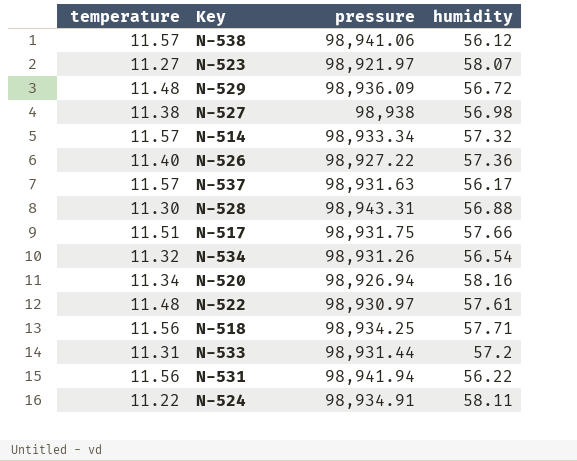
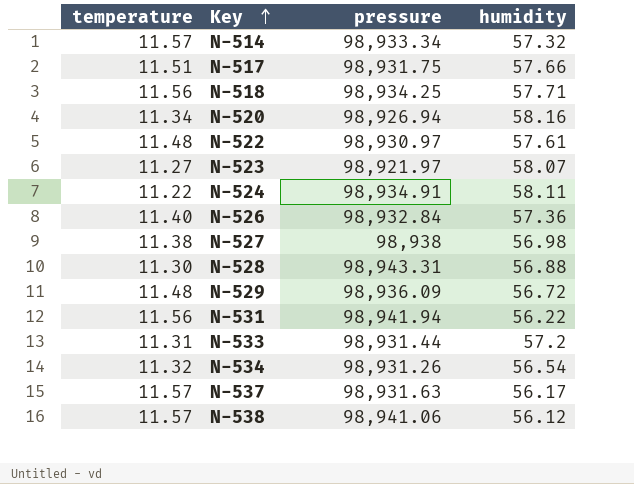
row order: none -> Key ascending
N-526 | pressure: 98,927.22 -> 98,932.84

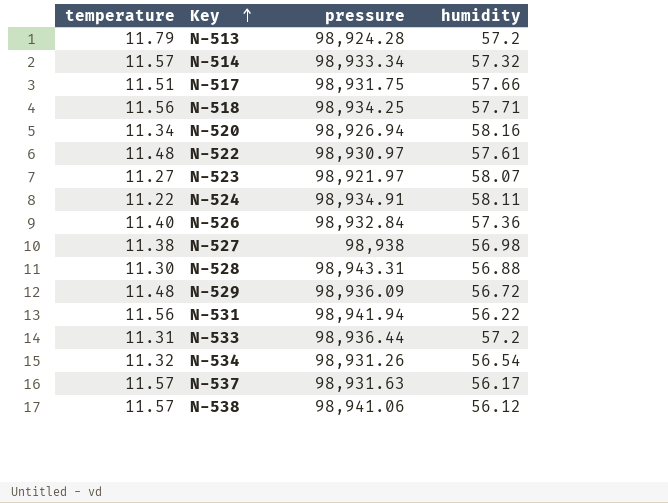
row N-513: none -> 11.79 | 98,924.28 | 57.2
N-533 | pressure: 98,931.44 -> 98,936.44

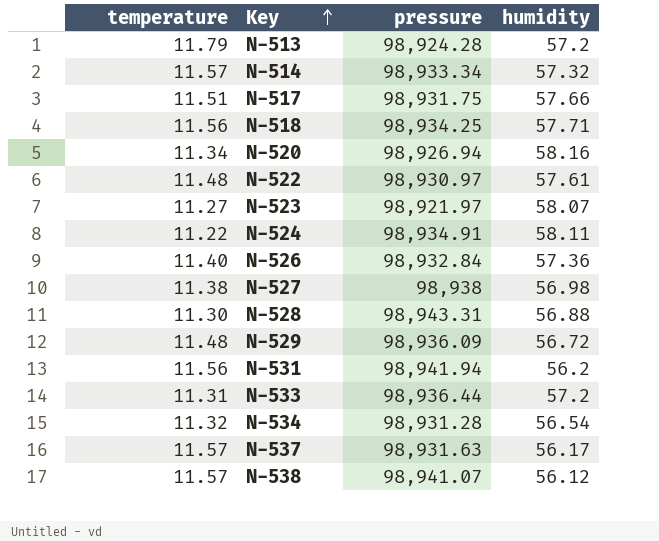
N-531 | humidity: 56.22 -> 56.2
N-534 | pressure: 98,931.26 -> 98,931.28
N-538 | pressure: 98,941.06 -> 98,941.07

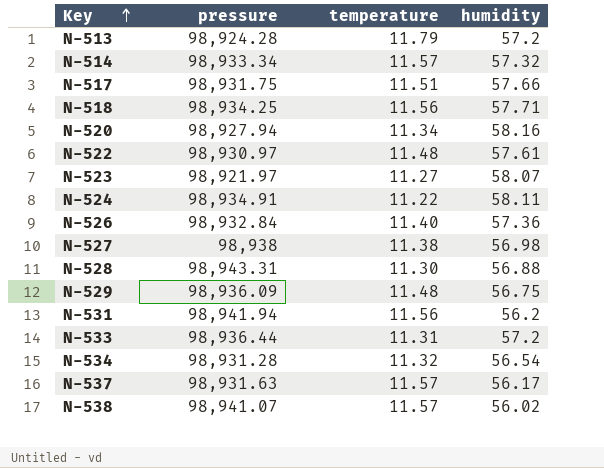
column temperature | position: 1 -> 3
N-520 | pressure: 98,926.94 -> 98,927.94
N-529 | humidity: 56.72 -> 56.75
N-538 | humidity: 56.12 -> 56.02

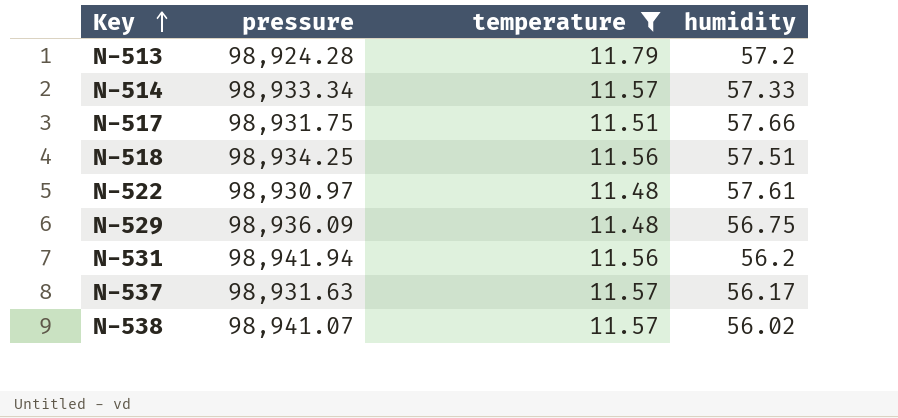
filter: none -> temperature >= 11.48
N-514 | humidity: 57.32 -> 57.33
N-518 | humidity: 57.71 -> 57.51

